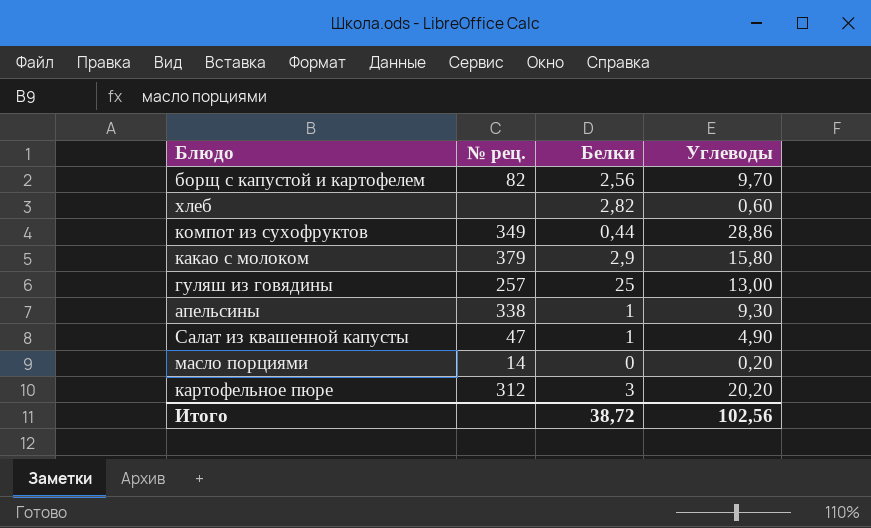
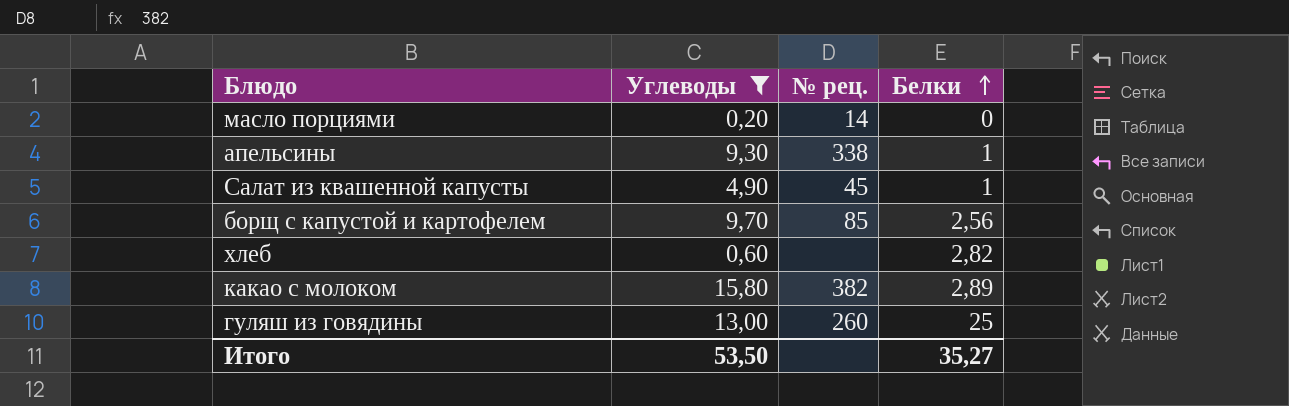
filter: none -> Углеводы <= 15,80
row order: none -> Белки ascending
column Углеводы | position: 4 -> 2
Салат из квашенной капусты | № рец.: 47 -> 45
борщ с капустой и картофелем | № рец.: 82 -> 85
какао с молоком | № рец.: 379 -> 382
какао с молоком | Белки: 2,9 -> 2,89
гуляш из говядины | № рец.: 257 -> 260
Итого | Углеводы: 102,56 -> 53,50
Итого | Белки: 38,72 -> 35,27

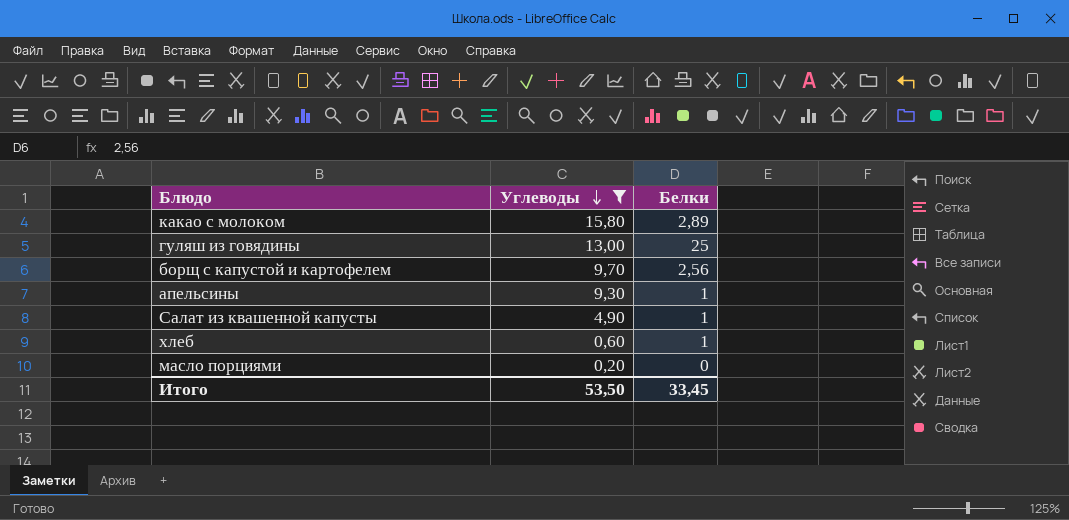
row order: Белки ascending -> Углеводы descending
column № рец. | position: 3 -> none
хлеб | Белки: 2,82 -> 1
Итого | Белки: 35,27 -> 33,45

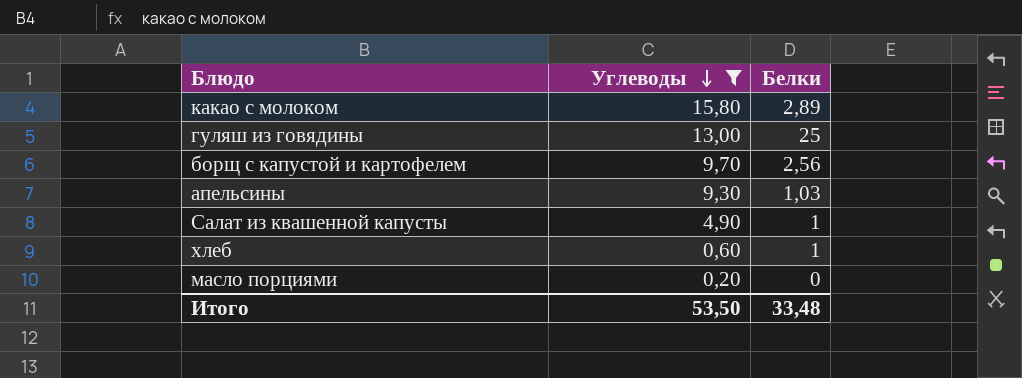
апельсины | Белки: 1 -> 1,03
Итого | Белки: 33,45 -> 33,48

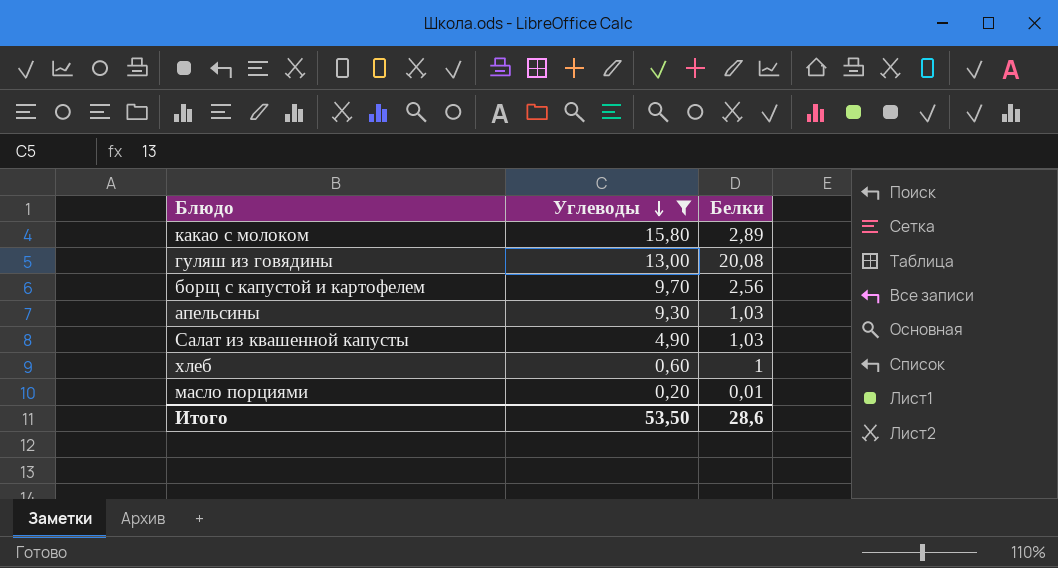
гуляш из говядины | Белки: 25 -> 20,08
Салат из квашенной капусты | Белки: 1 -> 1,03
масло порциями | Белки: 0 -> 0,01
Итого | Белки: 33,48 -> 28,6

